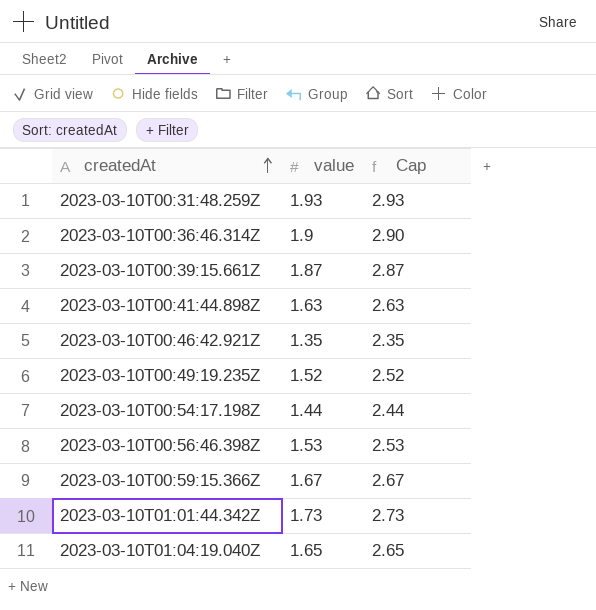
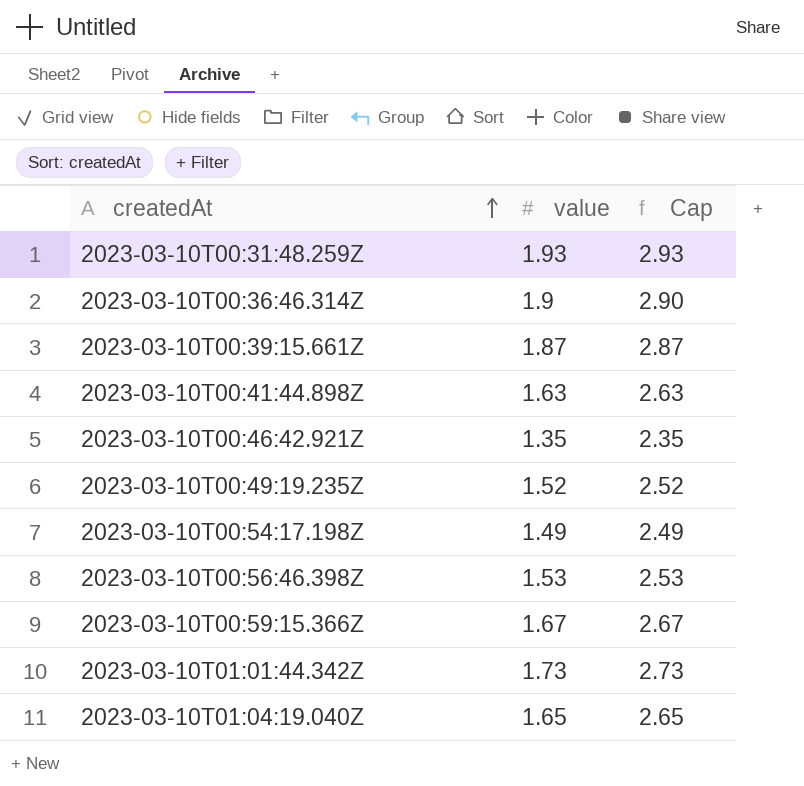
2023-03-10T00:54:17.198Z | value: 1.44 -> 1.49
2023-03-10T00:54:17.198Z | Cap: 2.44 -> 2.49

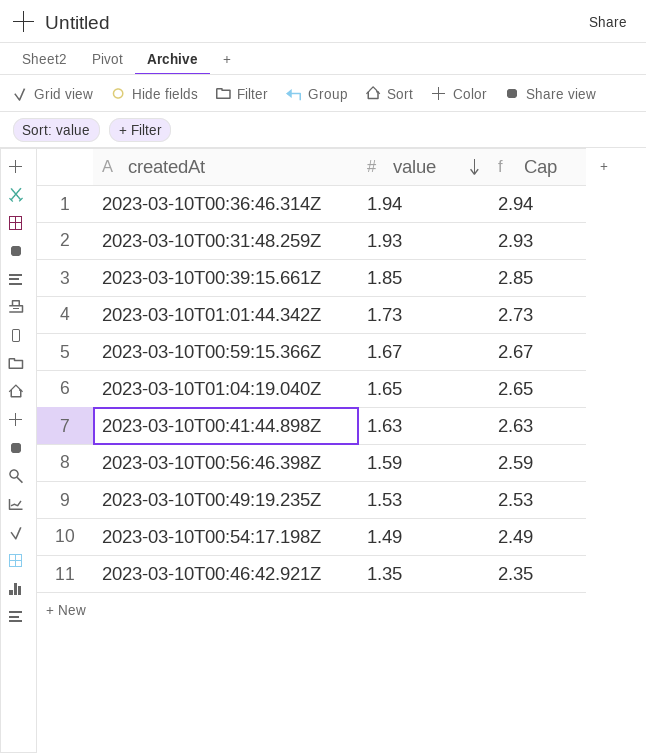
row order: createdAt ascending -> value descending
2023-03-10T00:36:46.314Z | value: 1.9 -> 1.94
2023-03-10T00:36:46.314Z | Cap: 2.90 -> 2.94
2023-03-10T00:39:15.661Z | value: 1.87 -> 1.85
2023-03-10T00:39:15.661Z | Cap: 2.87 -> 2.85
2023-03-10T00:56:46.398Z | value: 1.53 -> 1.59
2023-03-10T00:56:46.398Z | Cap: 2.53 -> 2.59
2023-03-10T00:49:19.235Z | value: 1.52 -> 1.53
2023-03-10T00:49:19.235Z | Cap: 2.52 -> 2.53

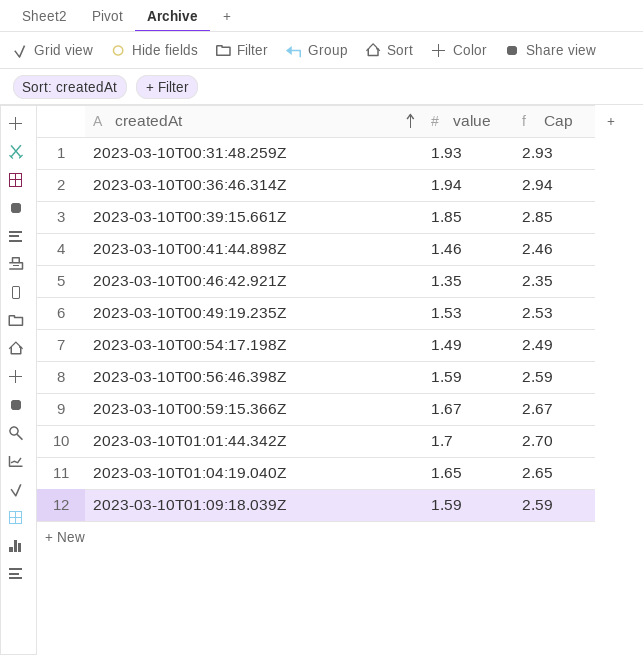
row order: value descending -> createdAt ascending
2023-03-10T00:41:44.898Z | value: 1.63 -> 1.46
2023-03-10T00:41:44.898Z | Cap: 2.63 -> 2.46
2023-03-10T01:01:44.342Z | value: 1.73 -> 1.7
2023-03-10T01:01:44.342Z | Cap: 2.73 -> 2.70
row 2023-03-10T01:09:18.039Z: none -> 1.59 | 2.59

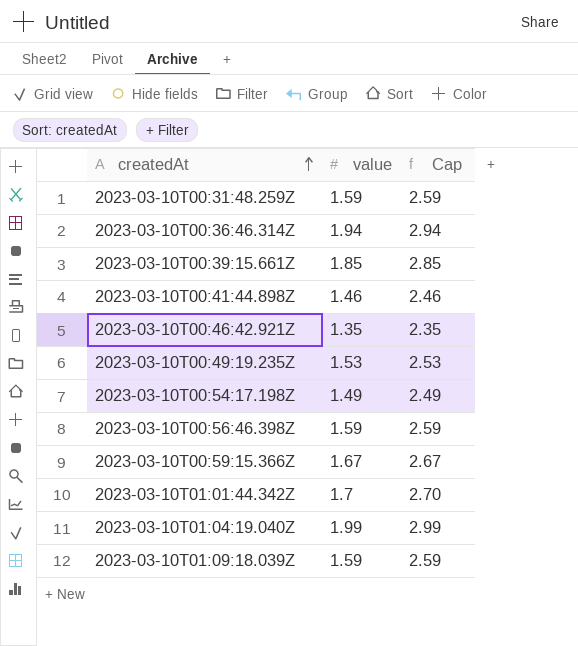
2023-03-10T00:31:48.259Z | value: 1.93 -> 1.59
2023-03-10T00:31:48.259Z | Cap: 2.93 -> 2.59
2023-03-10T01:04:19.040Z | value: 1.65 -> 1.99
2023-03-10T01:04:19.040Z | Cap: 2.65 -> 2.99

